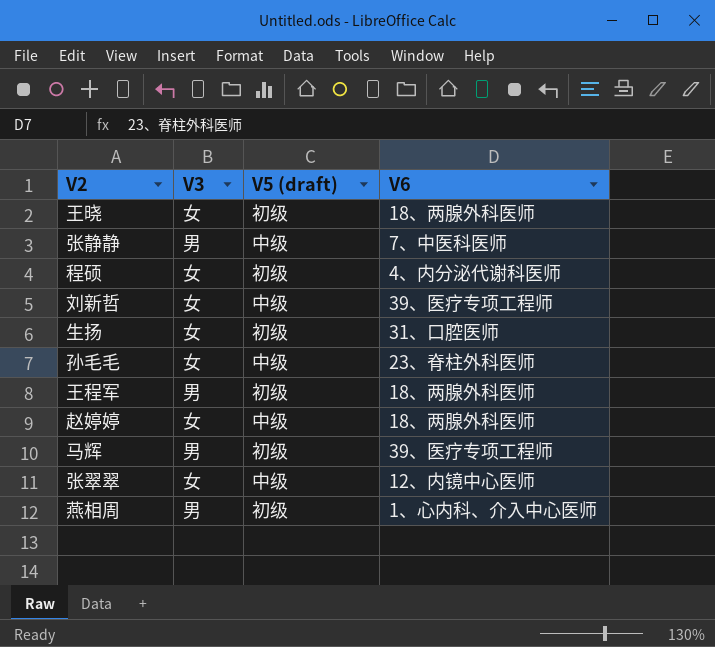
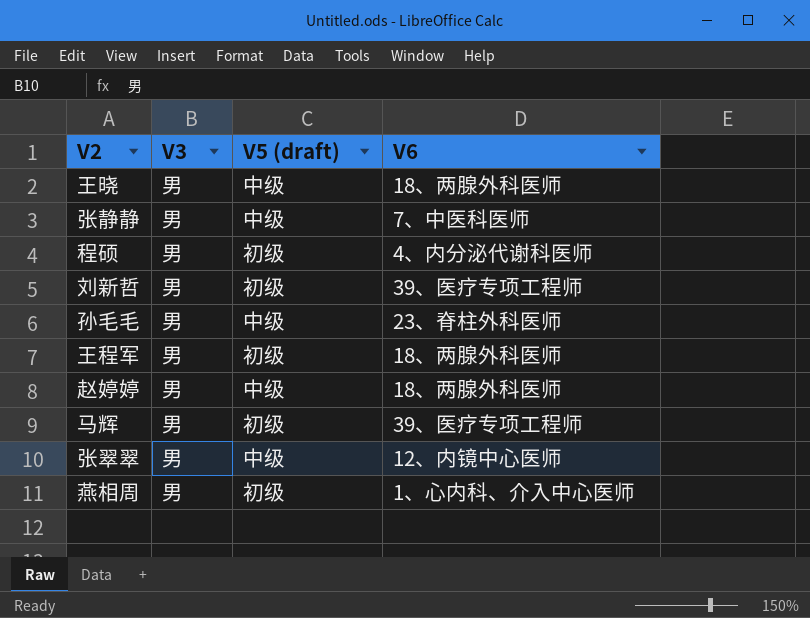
row 生扬: 女 | 初级 | 31、口腔医师 -> none
王晓 | V3: 女 -> 男
王晓 | V5 (draft): 初级 -> 中级
程硕 | V3: 女 -> 男
刘新哲 | V3: 女 -> 男
刘新哲 | V5 (draft): 中级 -> 初级
孙毛毛 | V3: 女 -> 男
赵婷婷 | V3: 女 -> 男
张翠翠 | V3: 女 -> 男

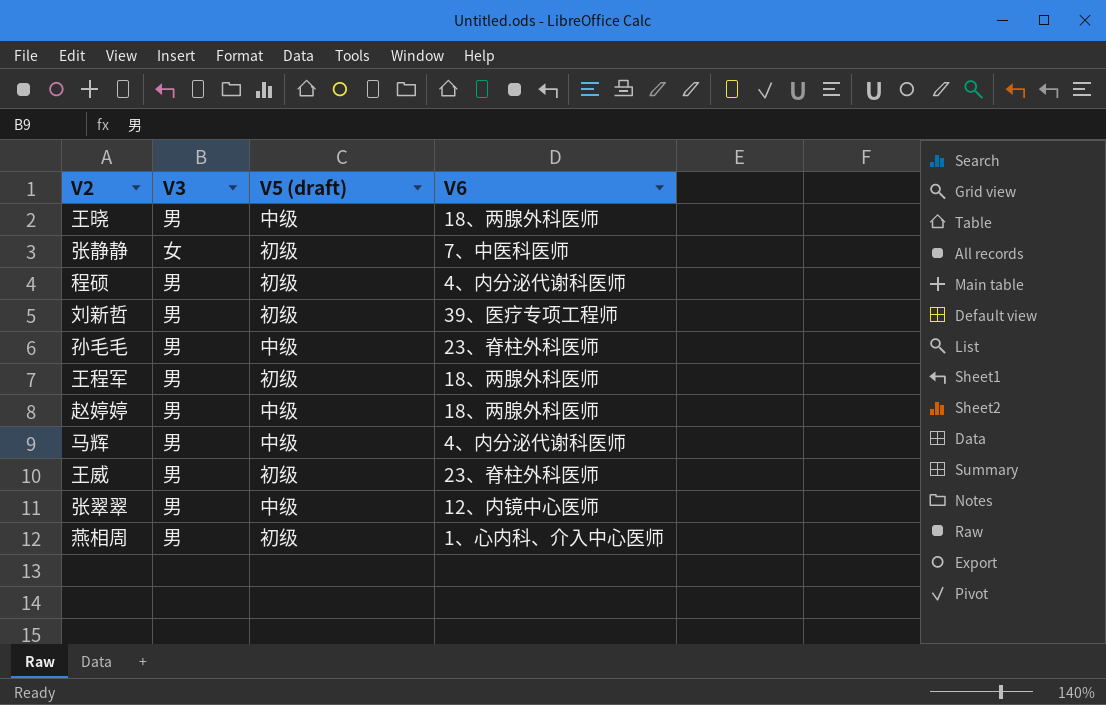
张静静 | V3: 男 -> 女
张静静 | V5 (draft): 中级 -> 初级
马辉 | V5 (draft): 初级 -> 中级
马辉 | V6: 39、医疗专项工程师 -> 4、内分泌代谢科医师
row 王威: none -> 男 | 初级 | 23、脊柱外科医师

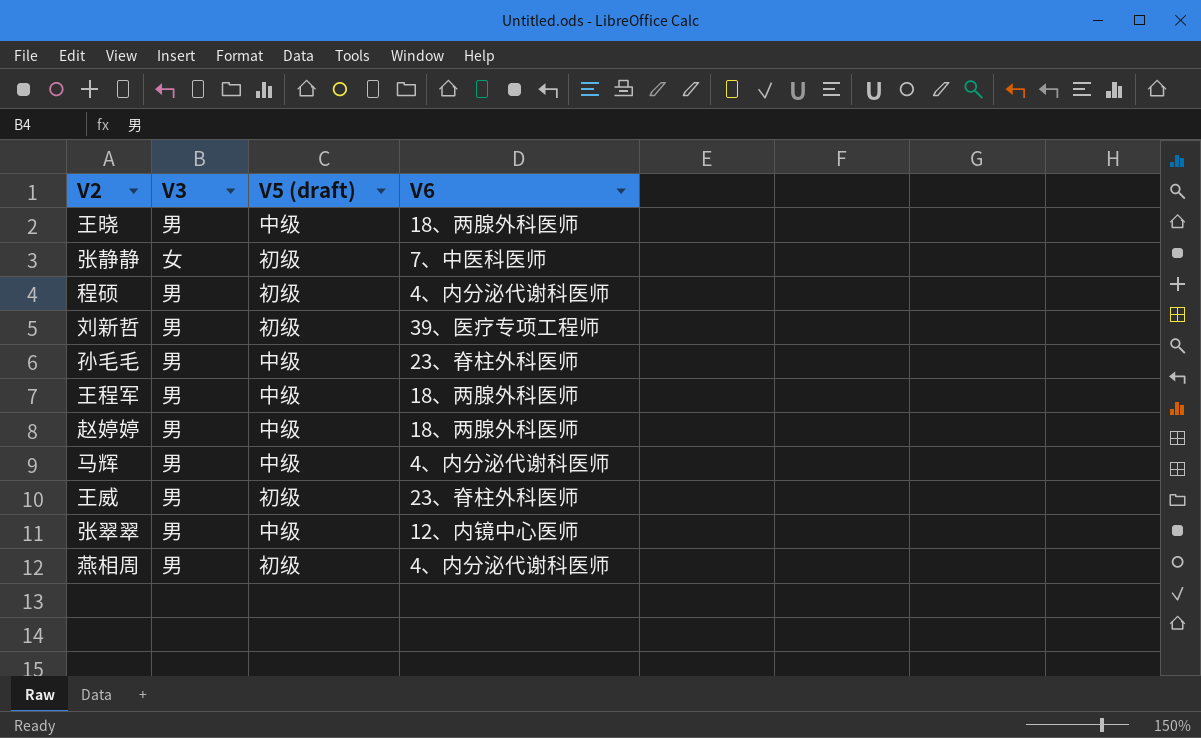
王程军 | V5 (draft): 初级 -> 中级
燕相周 | V6: 1、心内科、介入中心医师 -> 4、内分泌代谢科医师

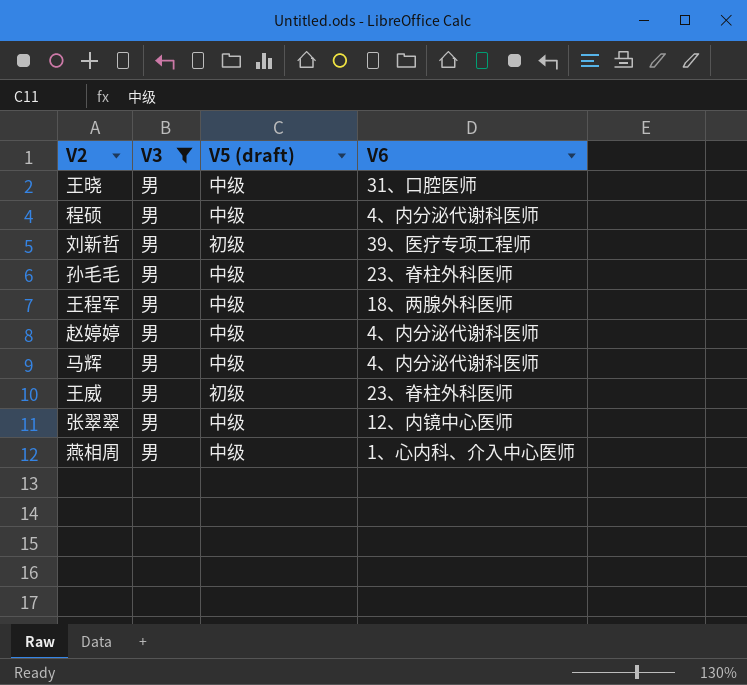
filter: none -> V3 = 男
王晓 | V6: 18、两腺外科医师 -> 31、口腔医师
程硕 | V5 (draft): 初级 -> 中级
赵婷婷 | V6: 18、两腺外科医师 -> 4、内分泌代谢科医师
燕相周 | V5 (draft): 初级 -> 中级
燕相周 | V6: 4、内分泌代谢科医师 -> 1、心内科、介入中心医师

